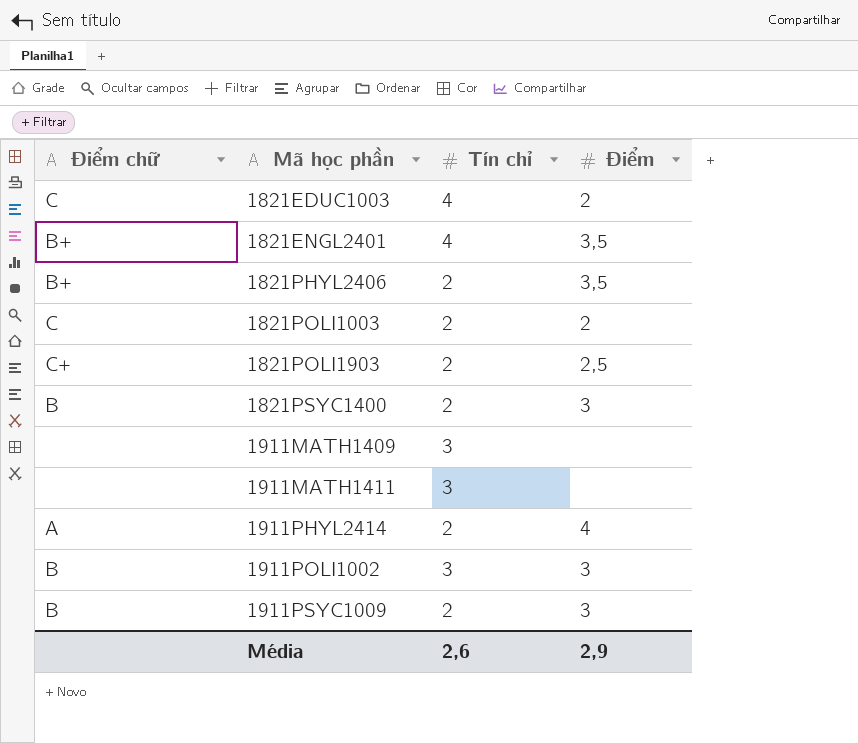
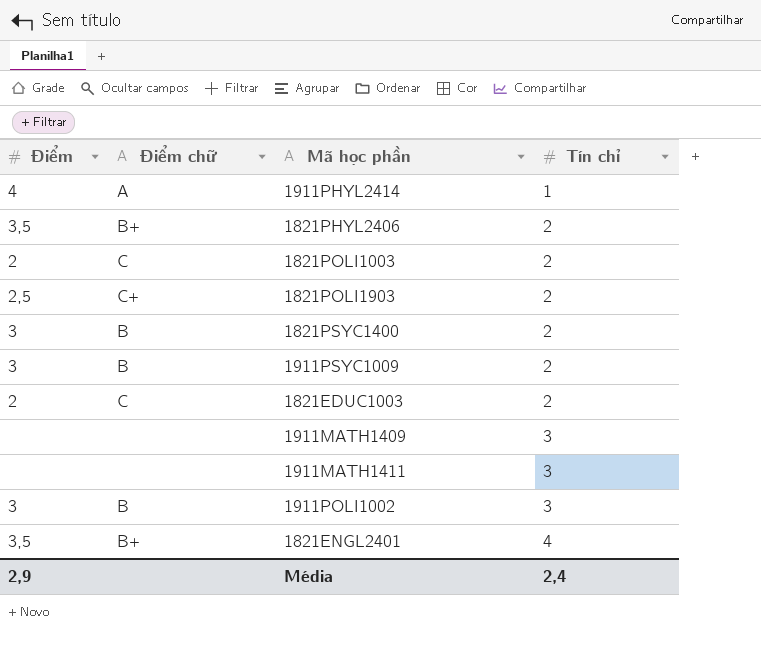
row order: Mã học phần ascending -> Tín chỉ ascending
column Điểm | position: 4 -> 1
1911PHYL2414 | Tín chỉ: 2 -> 1
1821EDUC1003 | Tín chỉ: 4 -> 2
Média | Tín chỉ: 2,6 -> 2,4

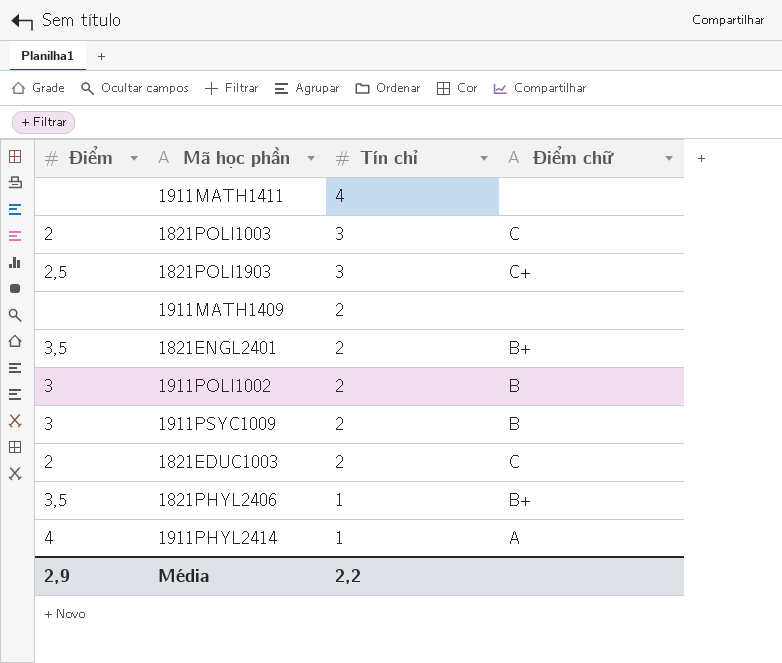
row order: Tín chỉ ascending -> Tín chỉ descending
column Điểm chữ | position: 2 -> 4
row 1821PSYC1400: 3 | B | 2 -> none
1911MATH1411 | Tín chỉ: 3 -> 4
1821POLI1003 | Tín chỉ: 2 -> 3
1821POLI1903 | Tín chỉ: 2 -> 3
1911MATH1409 | Tín chỉ: 3 -> 2
1821ENGL2401 | Tín chỉ: 4 -> 2
1911POLI1002 | Tín chỉ: 3 -> 2
1821PHYL2406 | Tín chỉ: 2 -> 1
Média | Tín chỉ: 2,4 -> 2,2

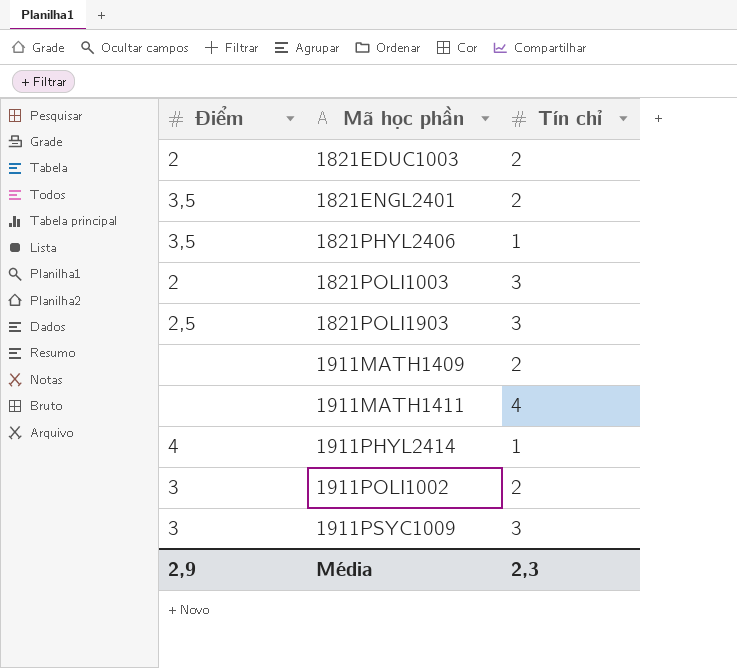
row order: Tín chỉ descending -> Mã học phần ascending
column Điểm chữ | position: 4 -> none
1911PSYC1009 | Tín chỉ: 2 -> 3
Média | Tín chỉ: 2,2 -> 2,3

